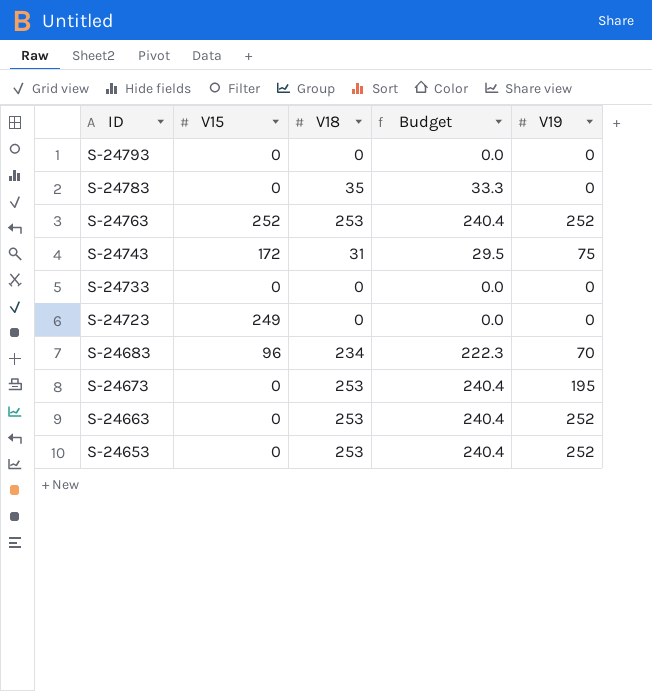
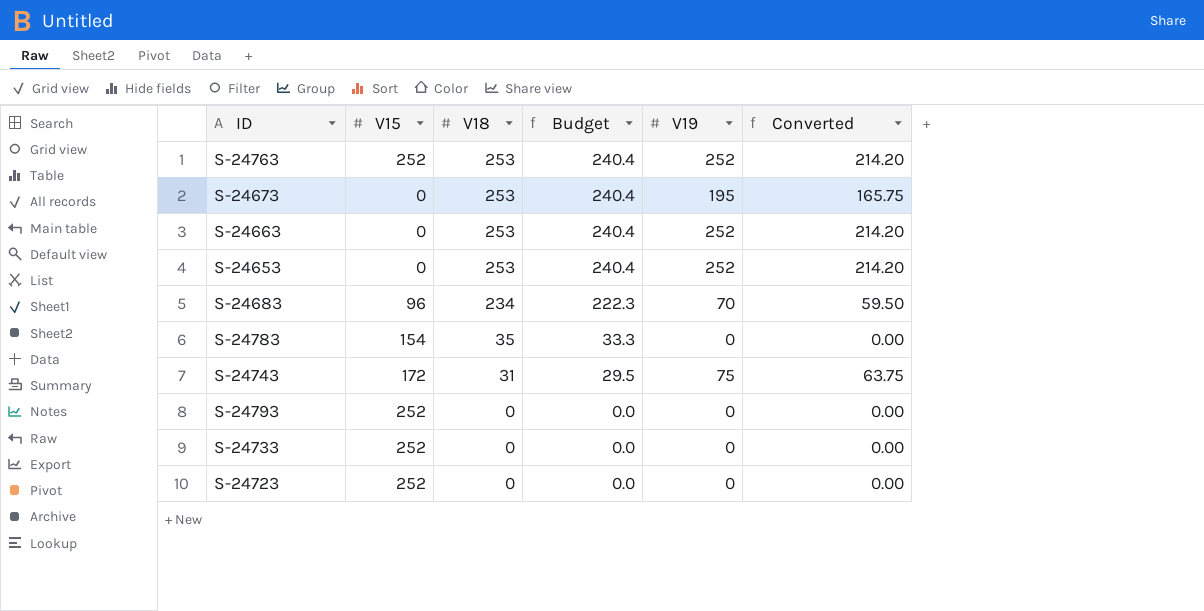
row order: ID descending -> V18 descending
column Converted | formula: none -> [V19] * 0.85
S-24783 | V15: 0 -> 154
S-24793 | V15: 0 -> 252
S-24733 | V15: 0 -> 252
S-24723 | V15: 249 -> 252

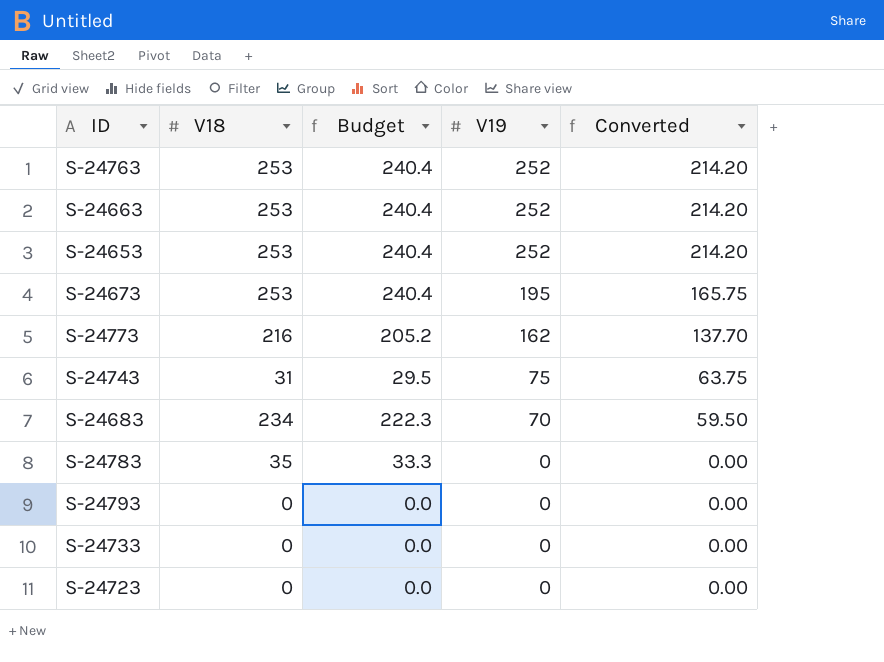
row order: V18 descending -> V19 descending
column V15 | position: 2 -> none
row S-24773: none -> 216 | 205.2 | 162 | 137.70

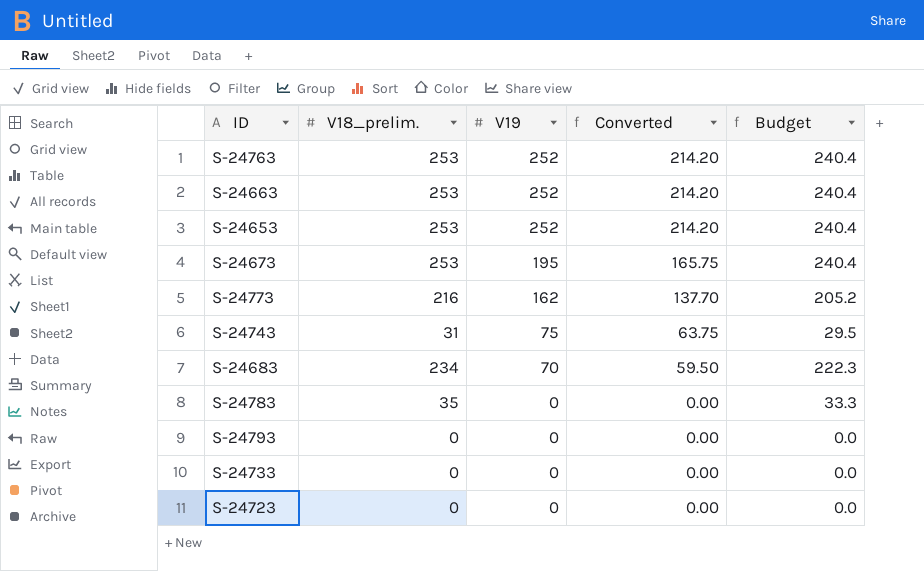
column name: V18 -> V18_prelim.
column Budget | position: 3 -> 5

